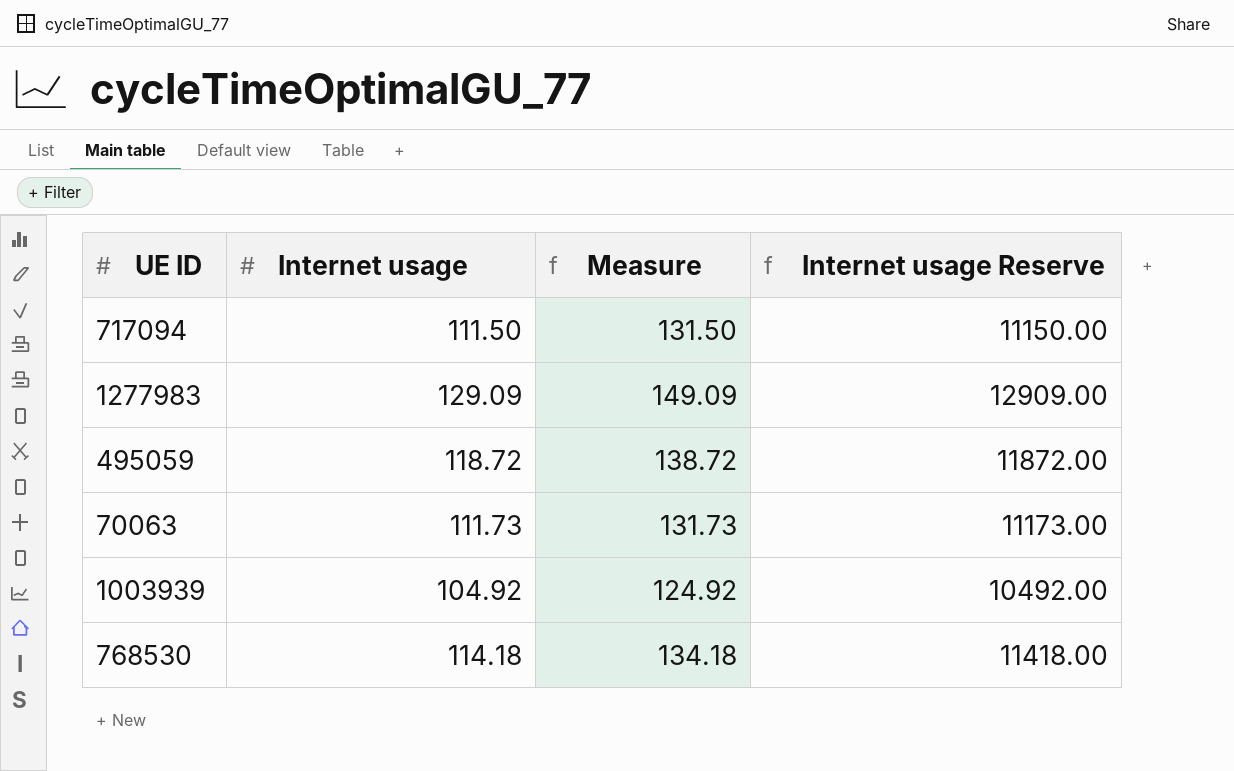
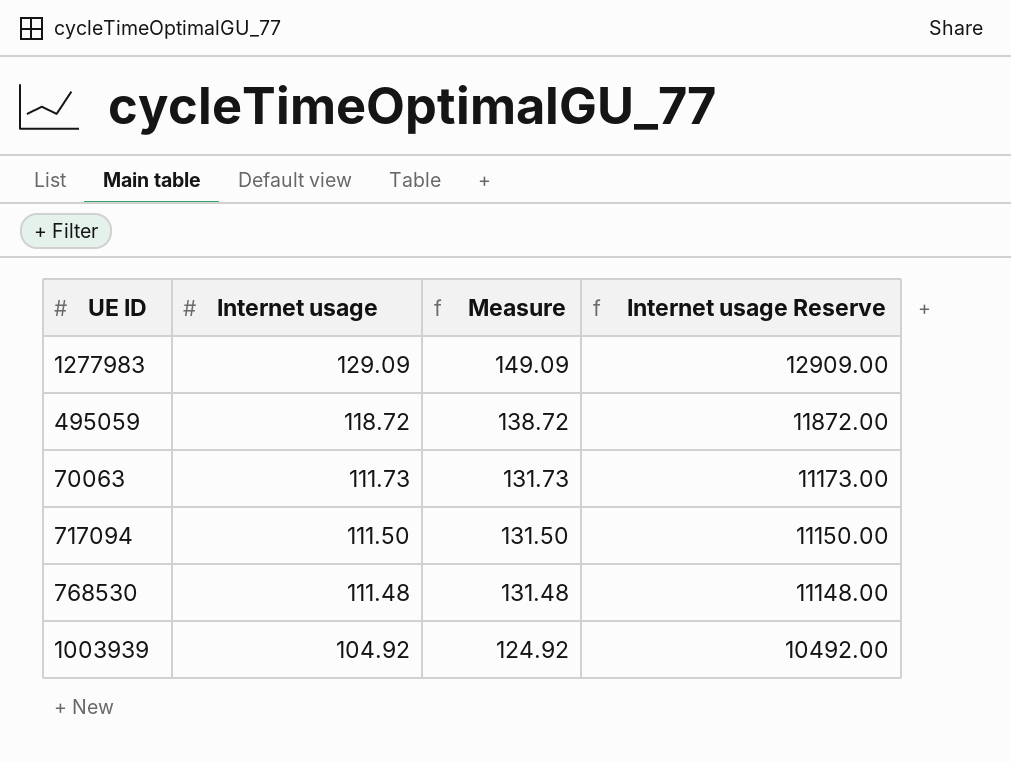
row order: none -> Internet usage descending
768530 | Internet usage: 114.18 -> 111.48
768530 | Measure: 134.18 -> 131.48
768530 | Internet usage Reserve: 11418.00 -> 11148.00

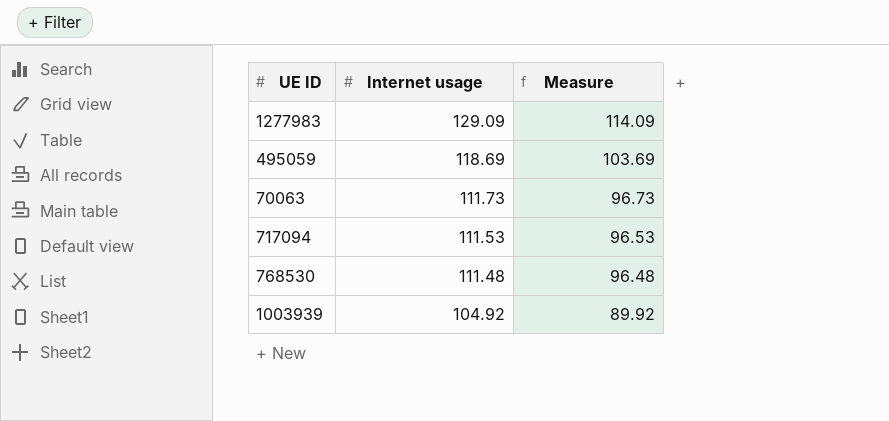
column Internet usage Reserve | formula: [Internet usage] * 100 -> none
column Measure | formula: [Internet usage] + 20 -> [Internet usage] - 15
495059 | Internet usage: 118.72 -> 118.69
717094 | Internet usage: 111.50 -> 111.53

